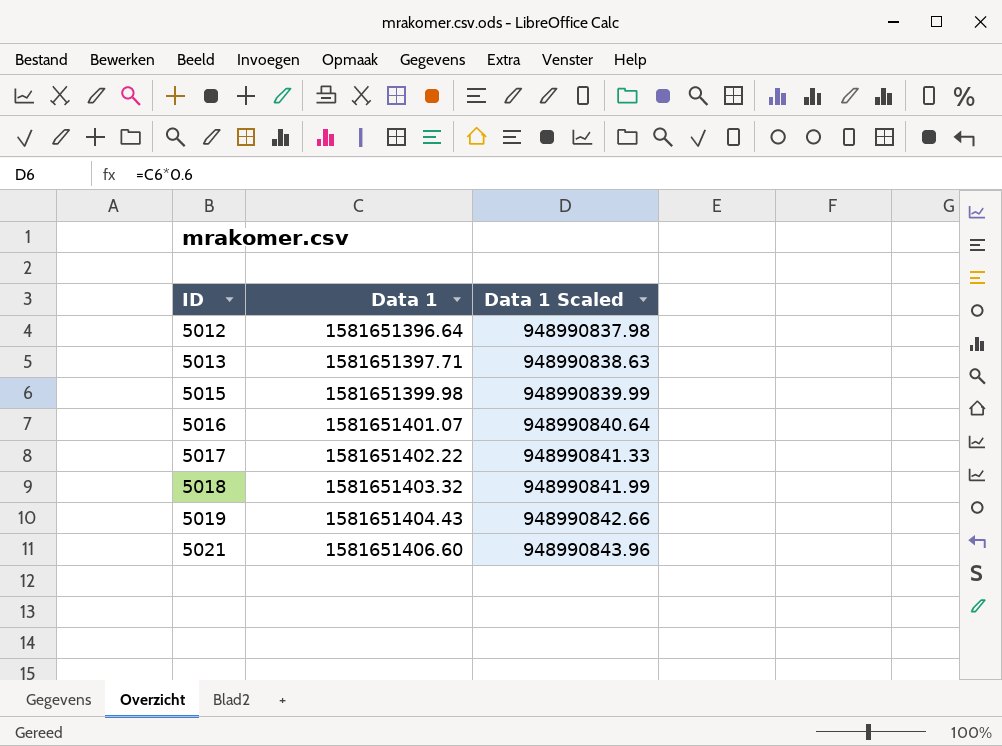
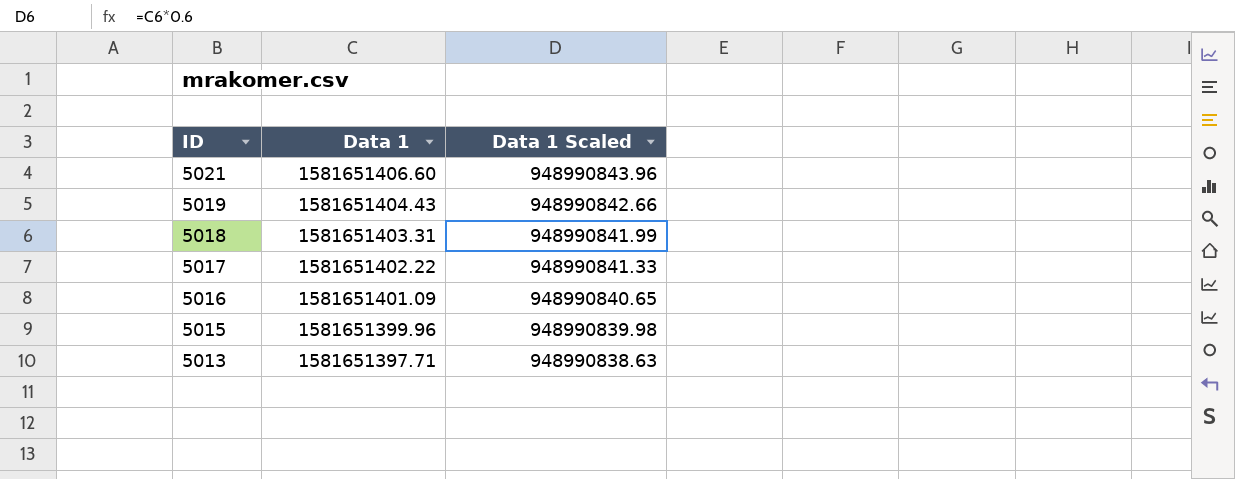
row order: ID ascending -> ID descending
row 5012: 1581651396.64 | 948990837.98 -> none
5018 | Data 1: 1581651403.32 -> 1581651403.31
5016 | Data 1: 1581651401.07 -> 1581651401.09
5016 | Data 1 Scaled: 948990840.64 -> 948990840.65
5015 | Data 1: 1581651399.98 -> 1581651399.96
5015 | Data 1 Scaled: 948990839.99 -> 948990839.98

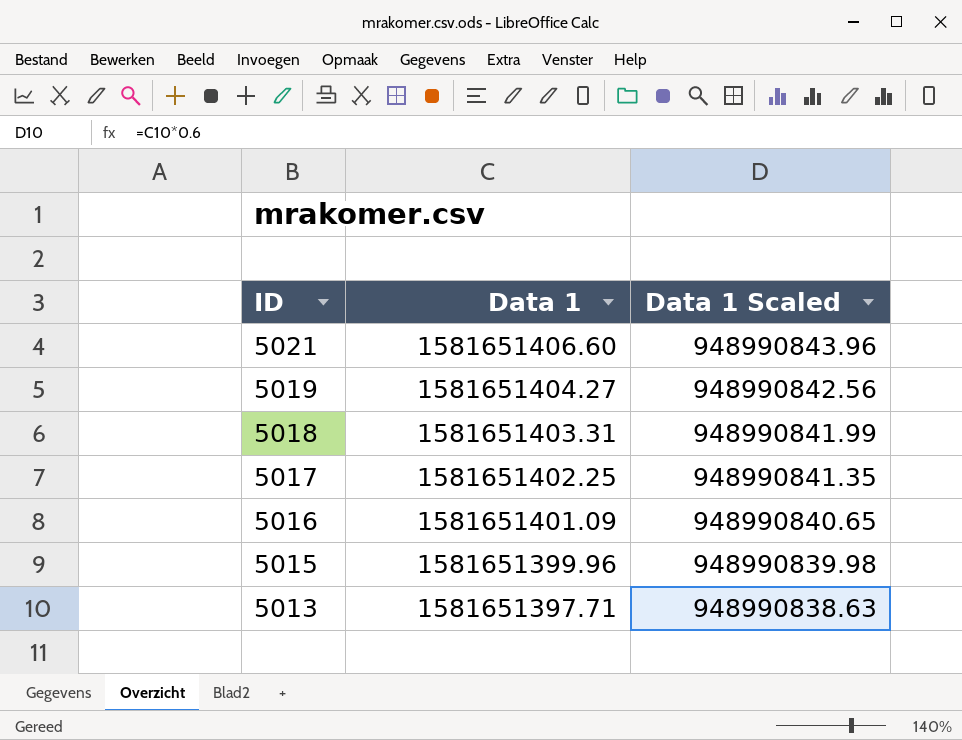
5019 | Data 1: 1581651404.43 -> 1581651404.27
5019 | Data 1 Scaled: 948990842.66 -> 948990842.56
5017 | Data 1: 1581651402.22 -> 1581651402.25
5017 | Data 1 Scaled: 948990841.33 -> 948990841.35

